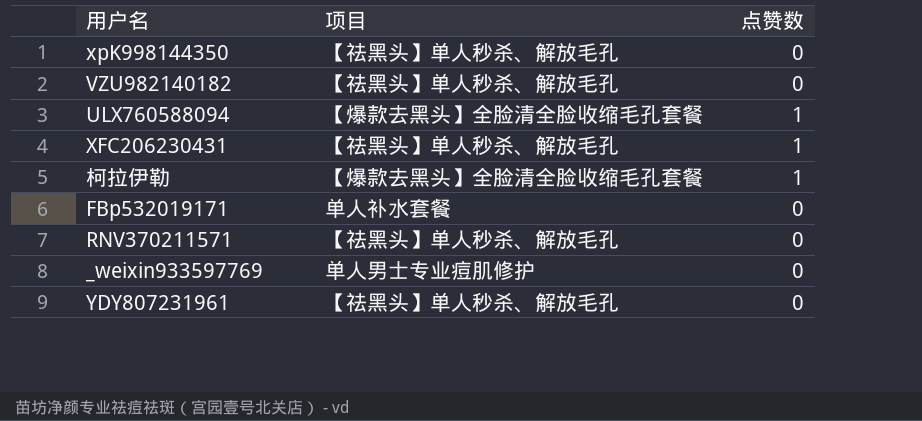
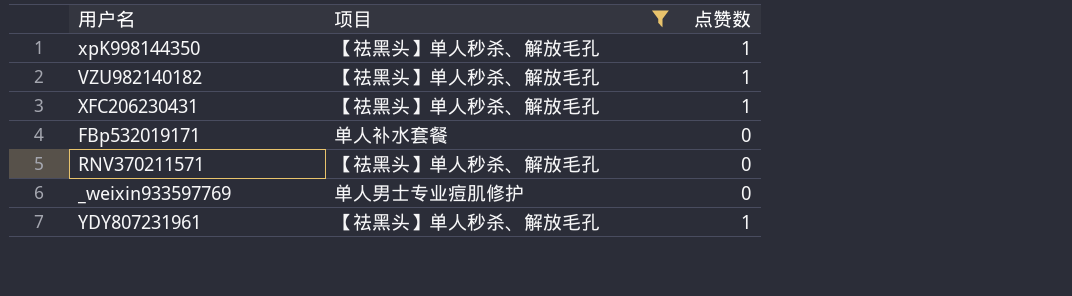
filter: none -> 项目 != 【爆款去黑头】全脸清全脸收缩毛孔套餐
xpK998144350 | 点赞数: 0 -> 1
VZU982140182 | 点赞数: 0 -> 1
YDY807231961 | 点赞数: 0 -> 1

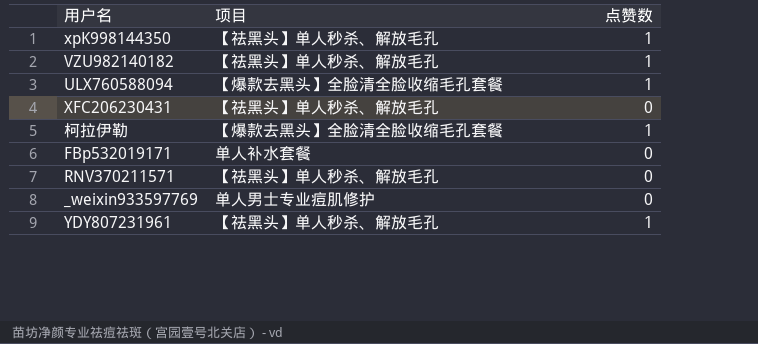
filter: 项目 != 【爆款去黑头】全脸清全脸收缩毛孔套餐 -> none
XFC206230431 | 点赞数: 1 -> 0

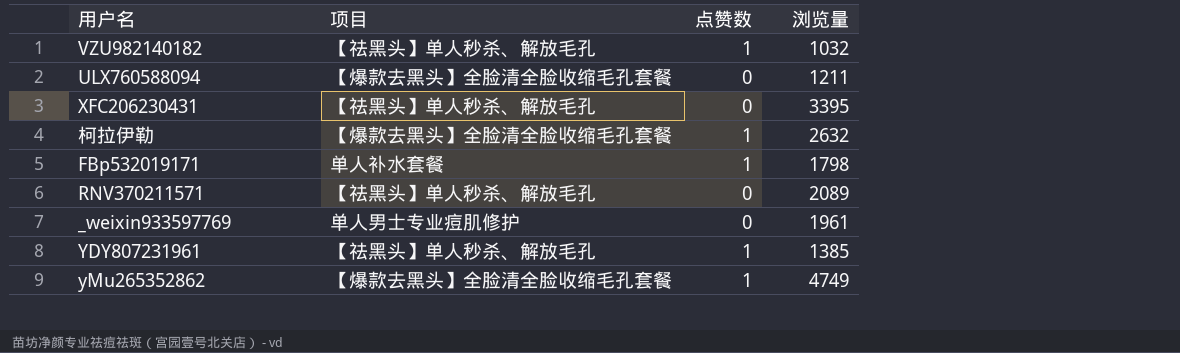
column 浏览量 | position: none -> 4
row xpK998144350: 【祛黑头】单人秒杀、解放毛孔 | 1 -> none
ULX760588094 | 点赞数: 1 -> 0
FBp532019171 | 点赞数: 0 -> 1
row yMu265352862: none -> 【爆款去黑头】全脸清全脸收缩毛孔套餐 | 1 | 4749

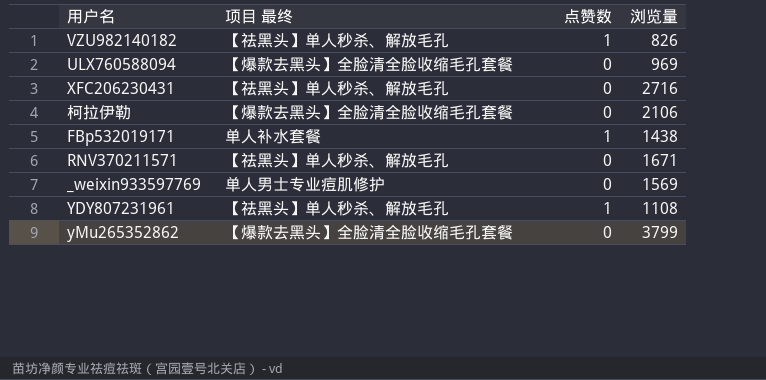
column name: 项目 -> 项目 最终
VZU982140182 | 浏览量: 1032 -> 826
ULX760588094 | 浏览量: 1211 -> 969
XFC206230431 | 浏览量: 3395 -> 2716
柯拉伊勒 | 点赞数: 1 -> 0
柯拉伊勒 | 浏览量: 2632 -> 2106
FBp532019171 | 浏览量: 1798 -> 1438
RNV370211571 | 浏览量: 2089 -> 1671
_weixin933597769 | 浏览量: 1961 -> 1569
YDY807231961 | 浏览量: 1385 -> 1108
yMu265352862 | 点赞数: 1 -> 0
yMu265352862 | 浏览量: 4749 -> 3799

